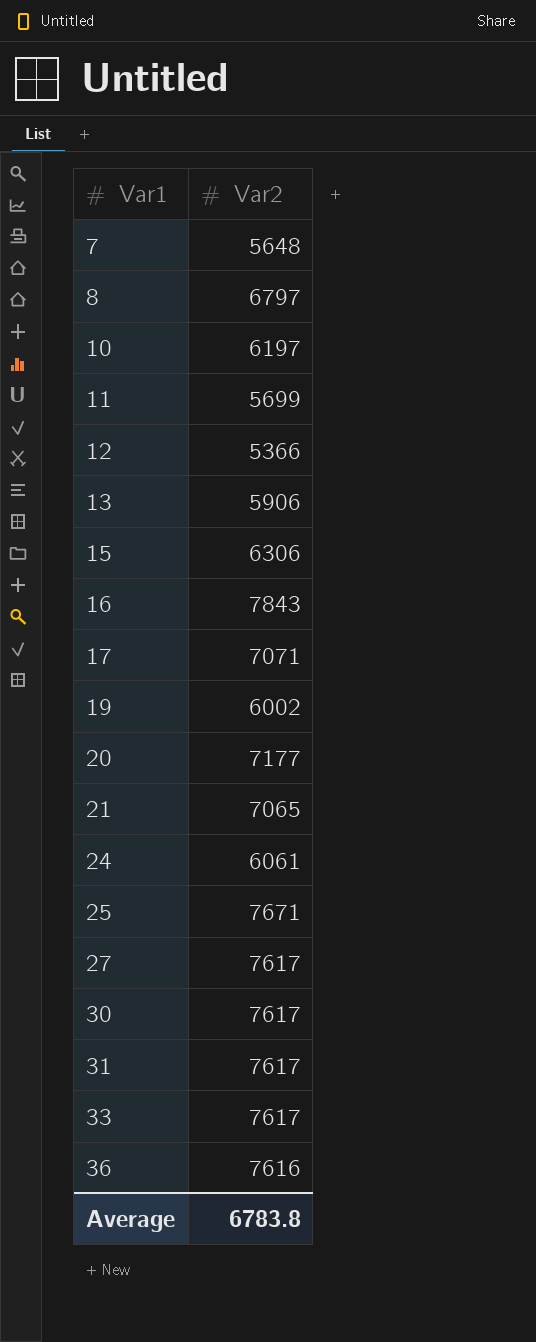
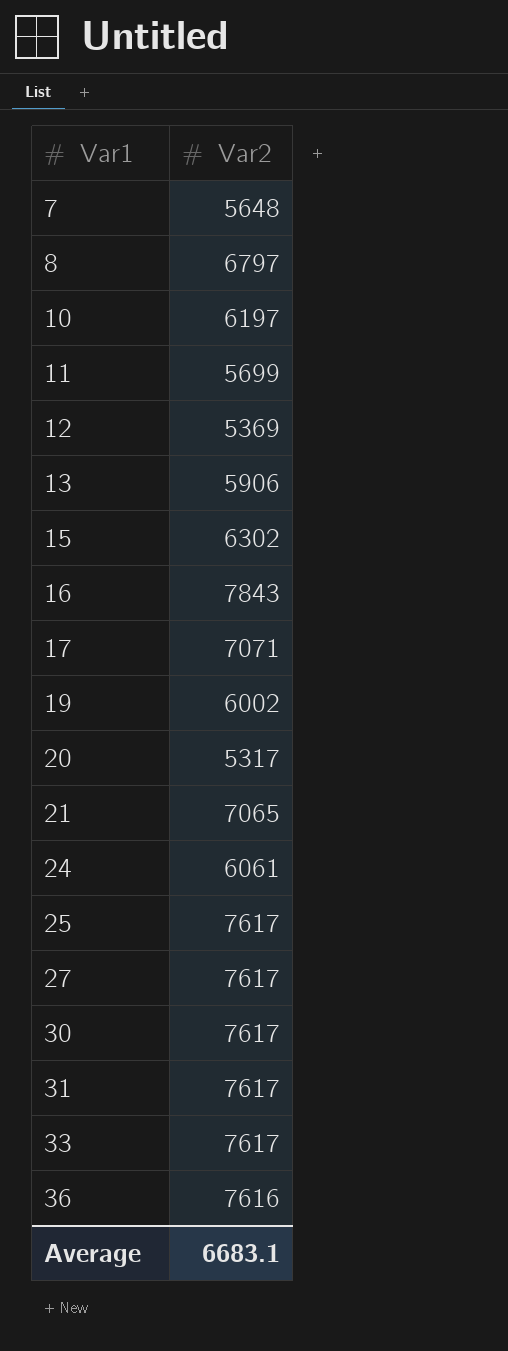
12 | Var2: 5366 -> 5369
15 | Var2: 6306 -> 6302
20 | Var2: 7177 -> 5317
25 | Var2: 7671 -> 7617
Average | Var2: 6783.8 -> 6683.1

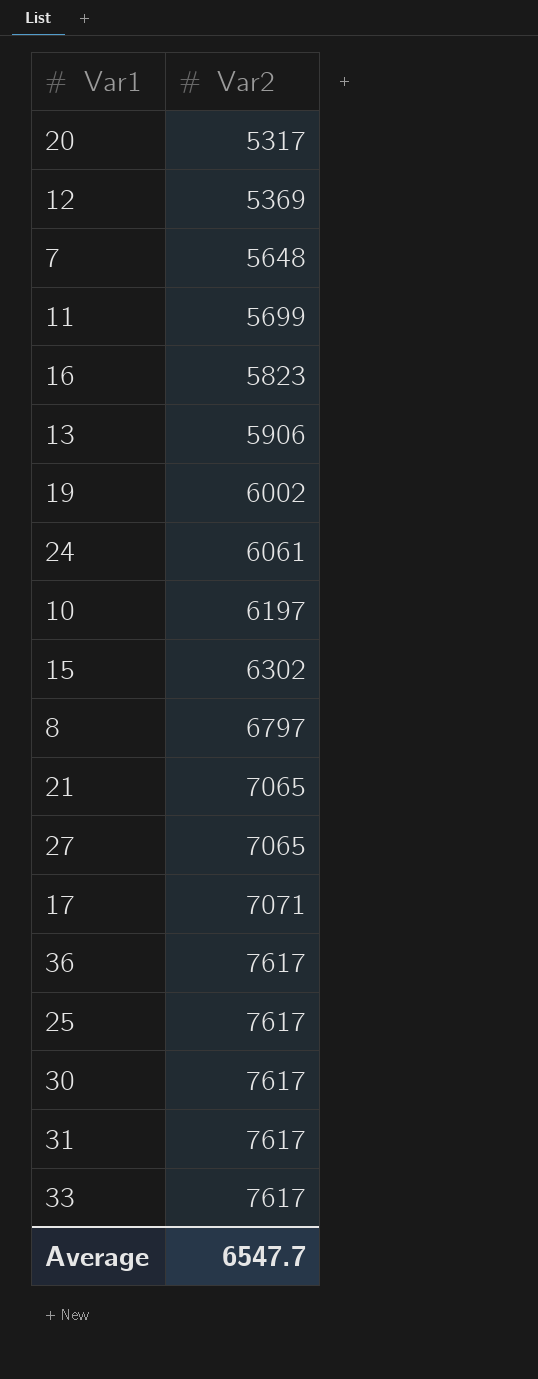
row order: Var1 ascending -> Var2 ascending
16 | Var2: 7843 -> 5823
27 | Var2: 7617 -> 7065
36 | Var2: 7616 -> 7617
Average | Var2: 6683.1 -> 6547.7

